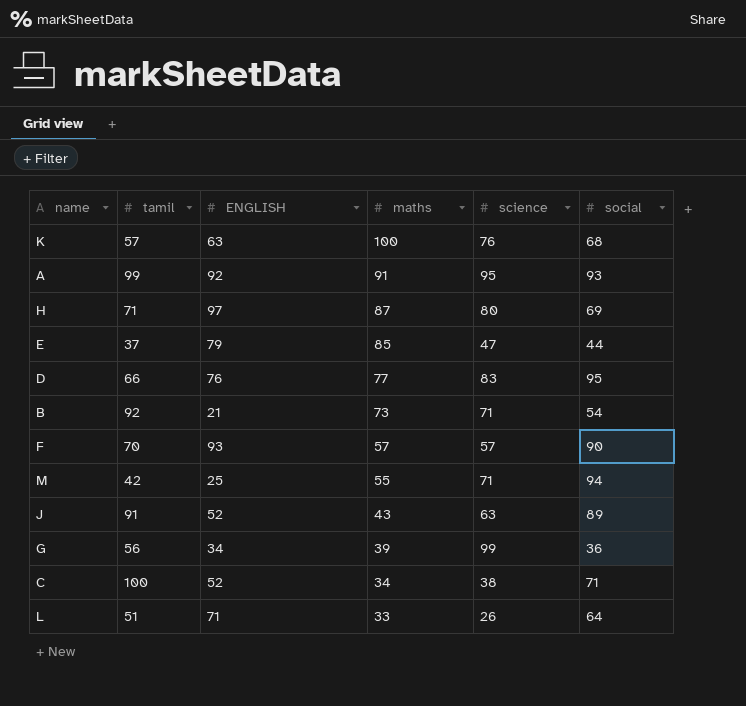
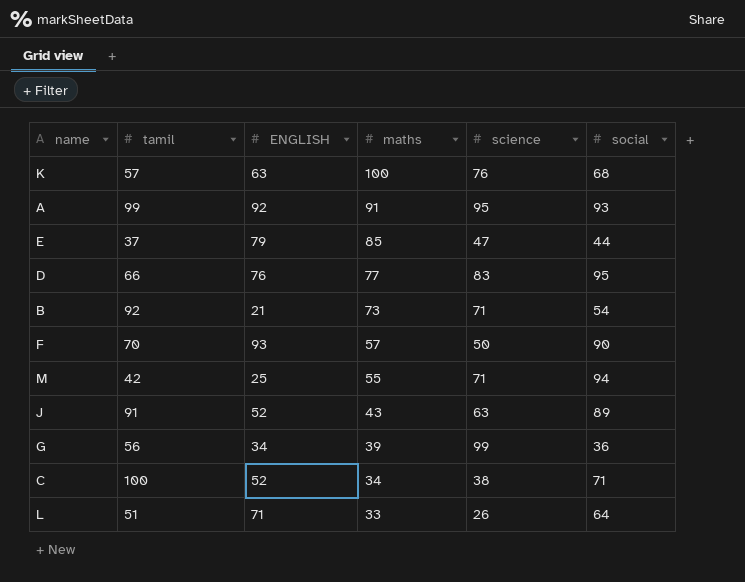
row H: 71 | 97 | 87 | 80 | 69 -> none
F | science: 57 -> 50

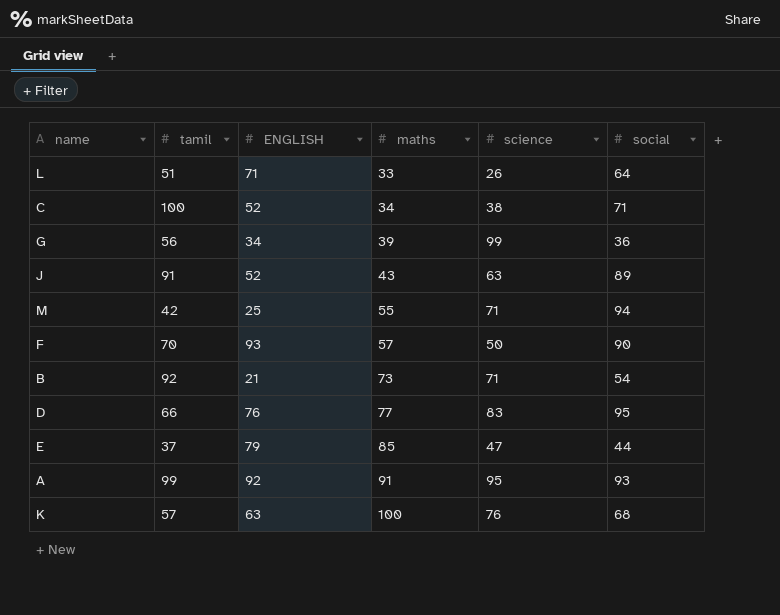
row order: maths descending -> maths ascending

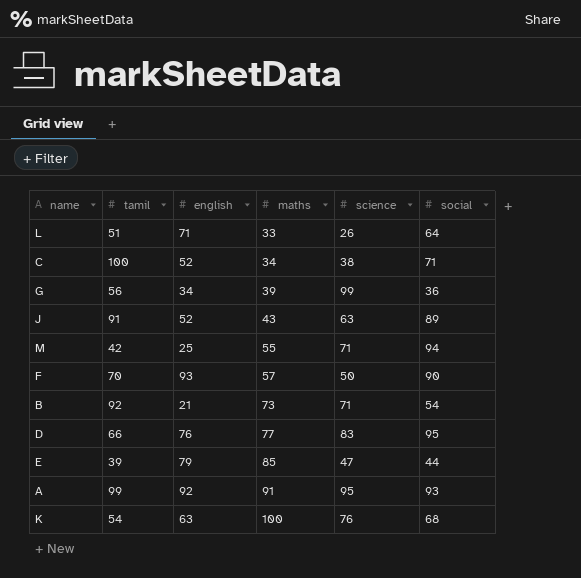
column name: ENGLISH -> english
E | tamil: 37 -> 39
K | tamil: 57 -> 54

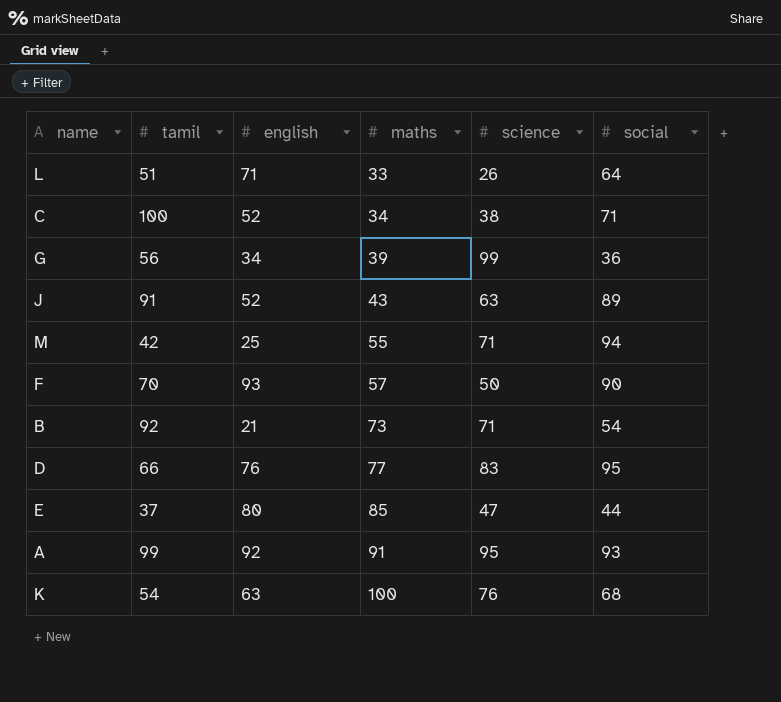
E | tamil: 39 -> 37
E | english: 79 -> 80

